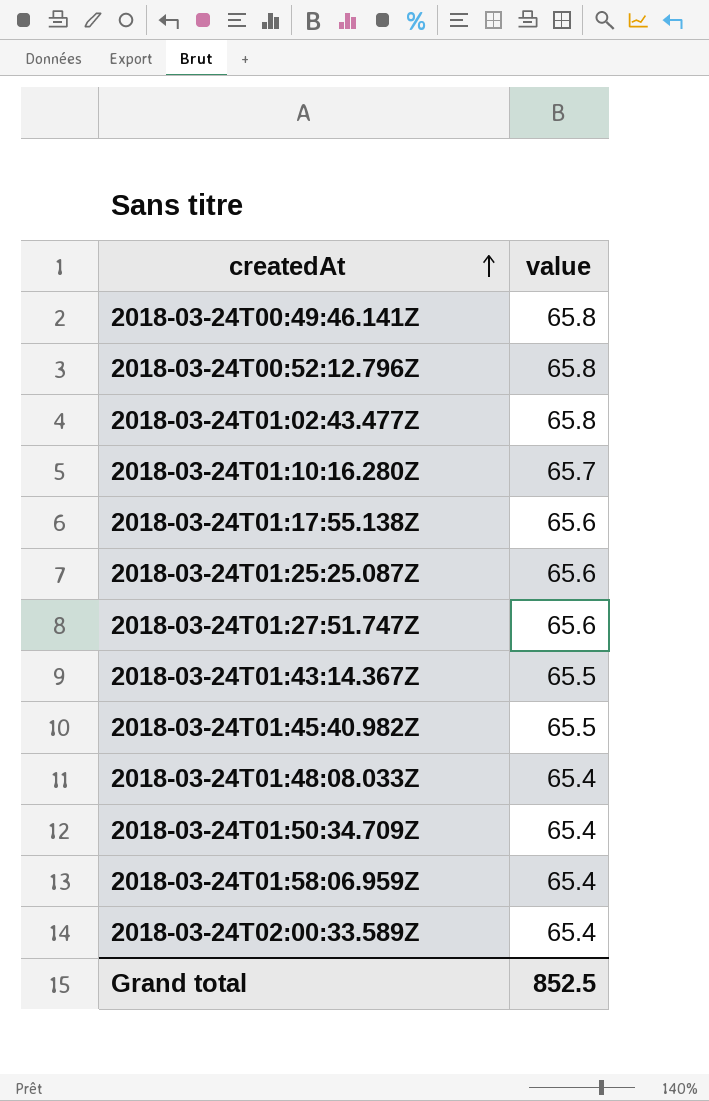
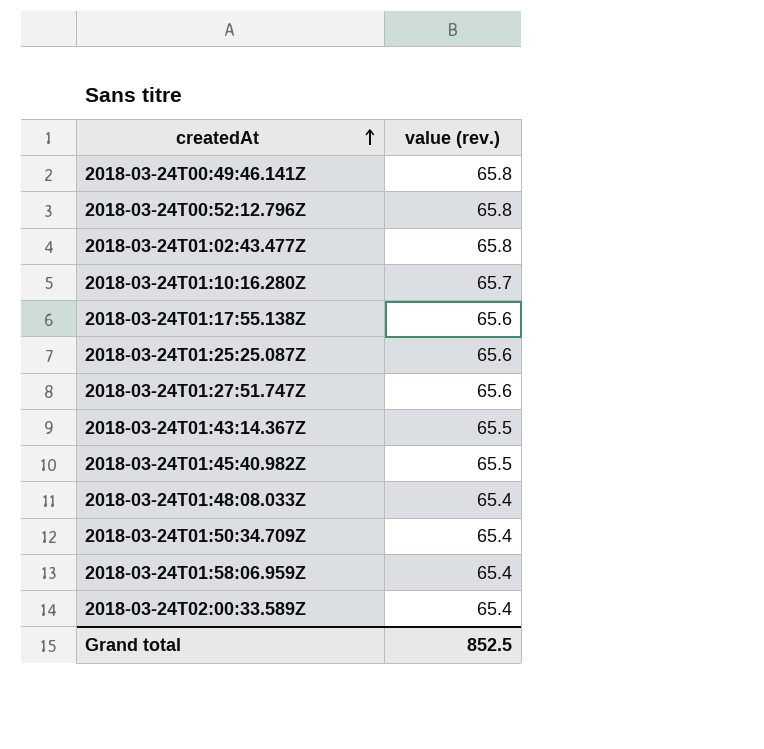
column name: value -> value (rev.)

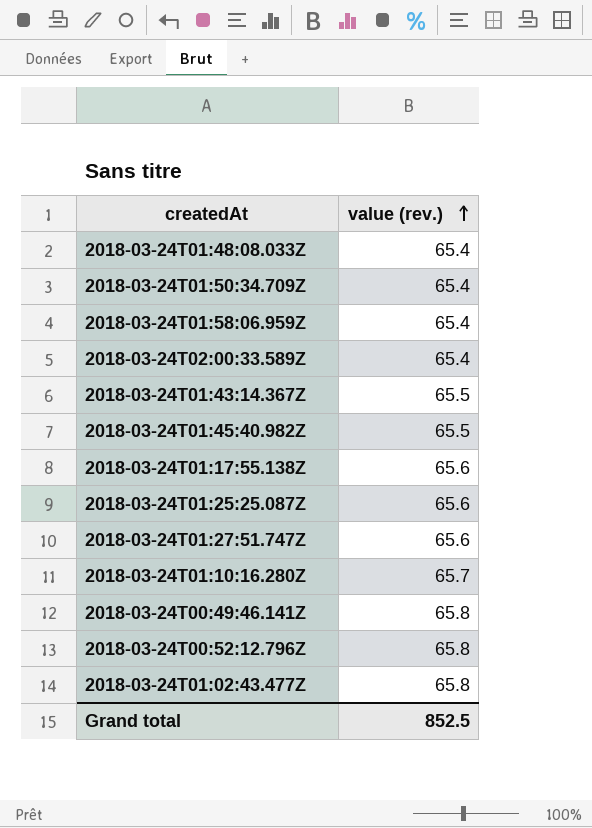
row order: createdAt ascending -> value (rev.) ascending

